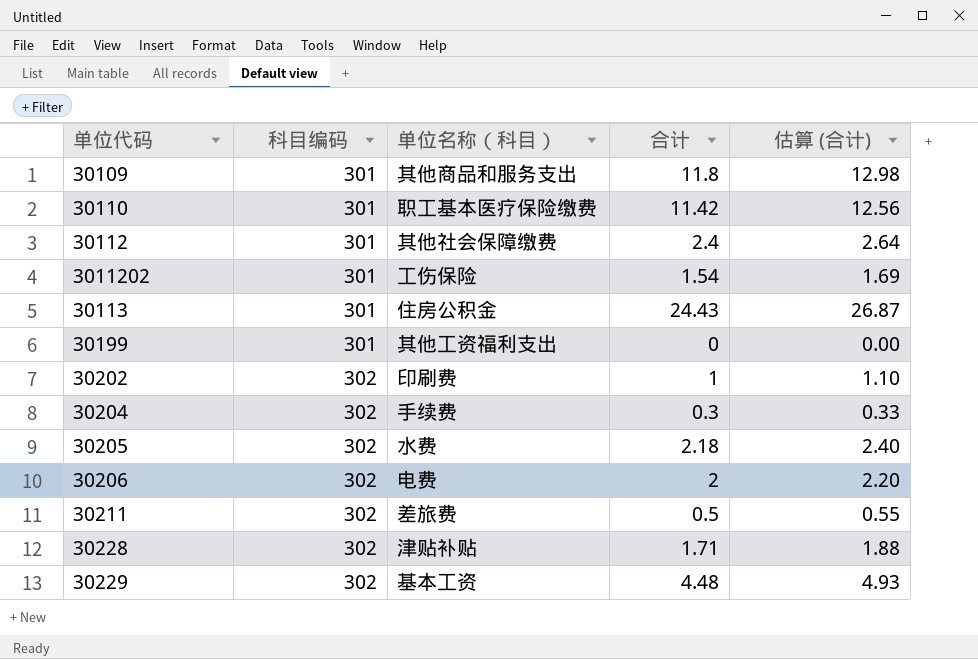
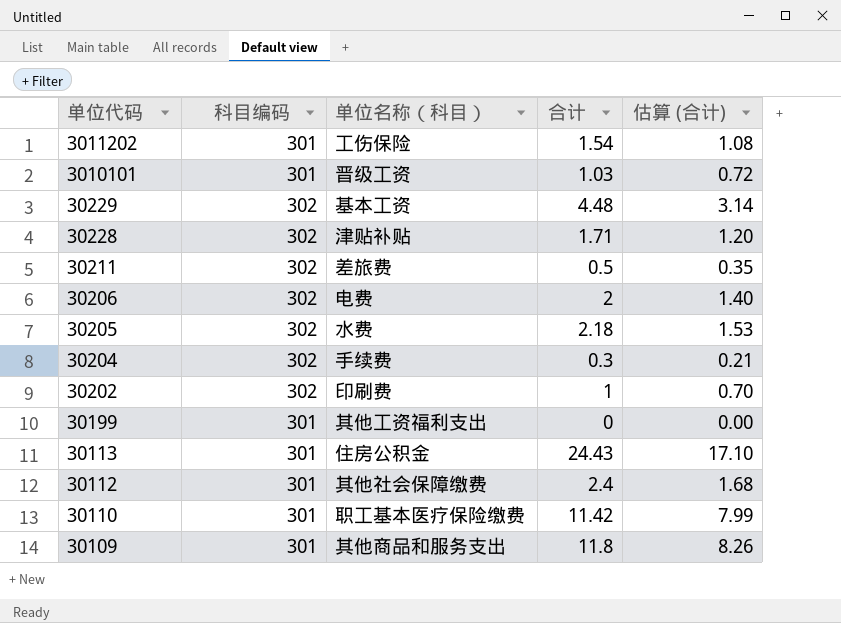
row order: 科目编码 ascending -> 单位代码 descending
column 估算 (合计) | formula: [合计] * 1.1 -> [合计] * 0.7
row 3010101: none -> 301 | 晋级工资 | 1.03 | 0.72

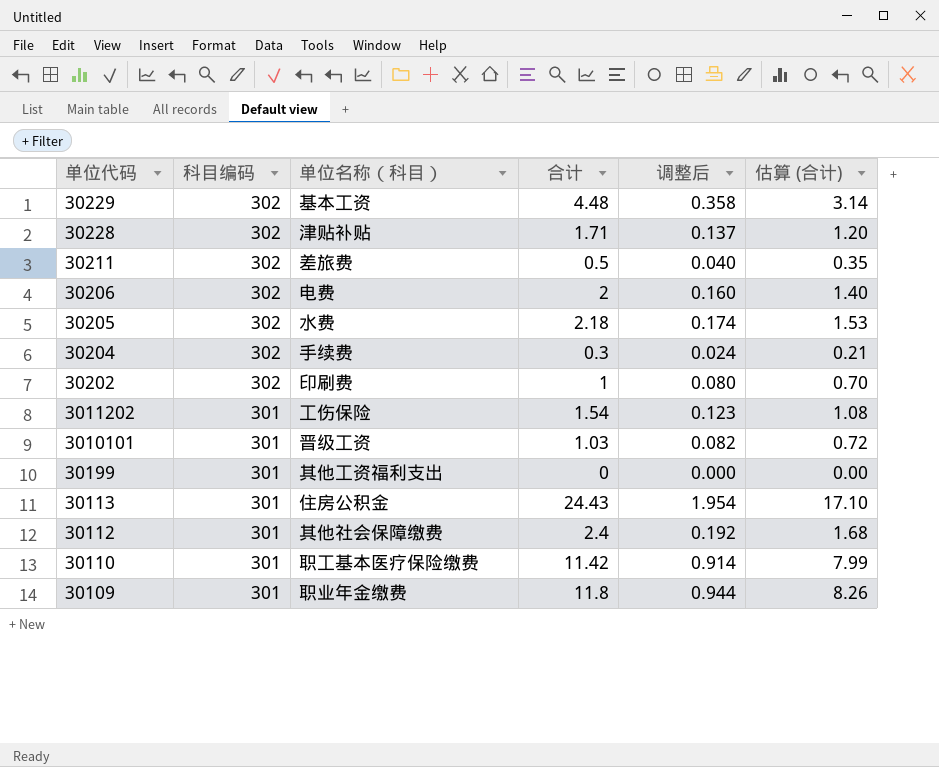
row order: 单位代码 descending -> 科目编码 descending
column 调整后 | formula: none -> [合计] * 0.08
30109 | 单位名称（科目）: 其他商品和服务支出 -> 职业年金缴费

